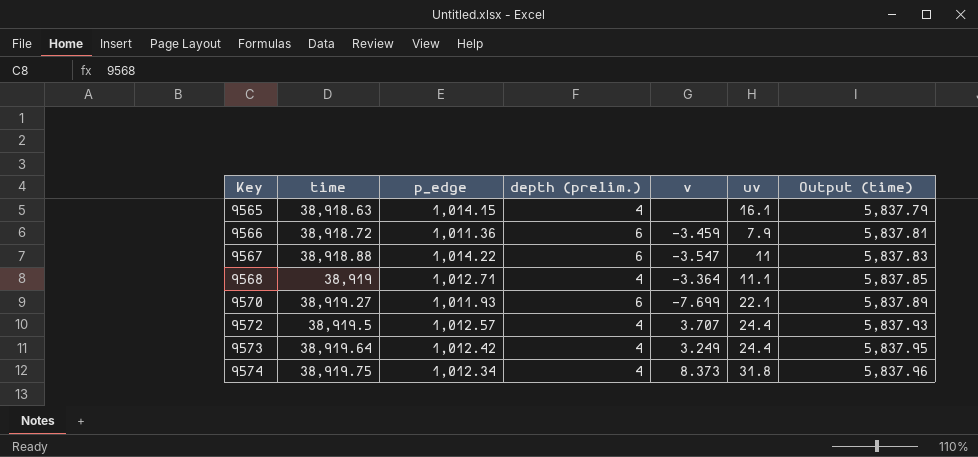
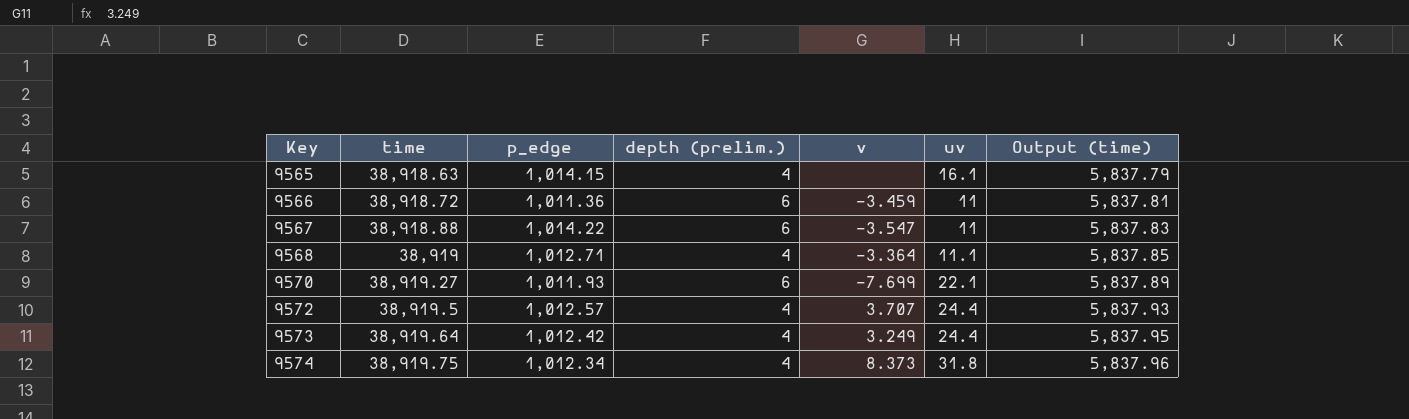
9566 | uv: 7.9 -> 11

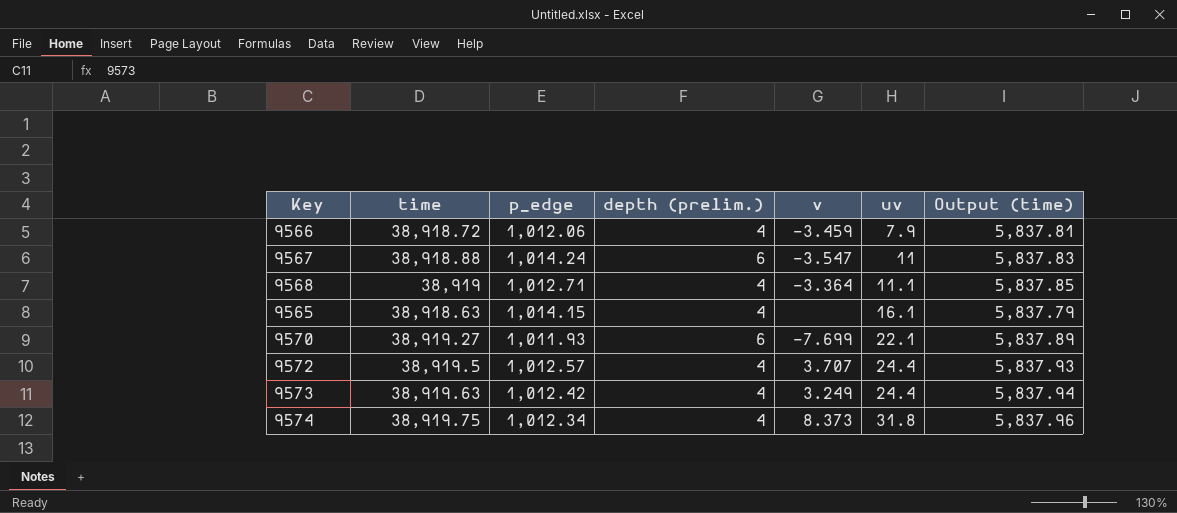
row order: Key ascending -> uv ascending
9566 | p_edge: 1,011.36 -> 1,012.06
9566 | depth (prelim.): 6 -> 4
9566 | uv: 11 -> 7.9
9567 | p_edge: 1,014.22 -> 1,014.24
9573 | time: 38,919.64 -> 38,919.63
9573 | Output (time): 5,837.95 -> 5,837.94

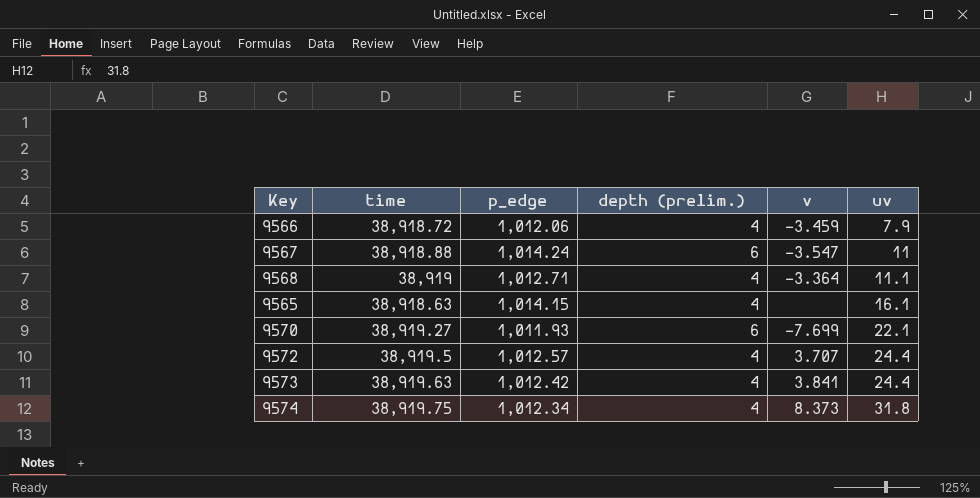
column Output (time) | formula: [time] * 0.15 -> none
9573 | v: 3.249 -> 3.841

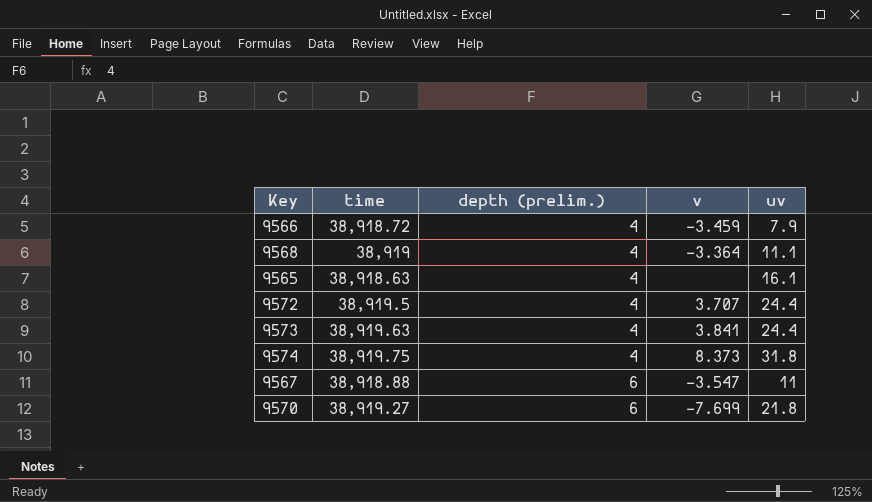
row order: uv ascending -> depth (prelim.) ascending
column p_edge | position: 3 -> none
9570 | uv: 22.1 -> 21.8

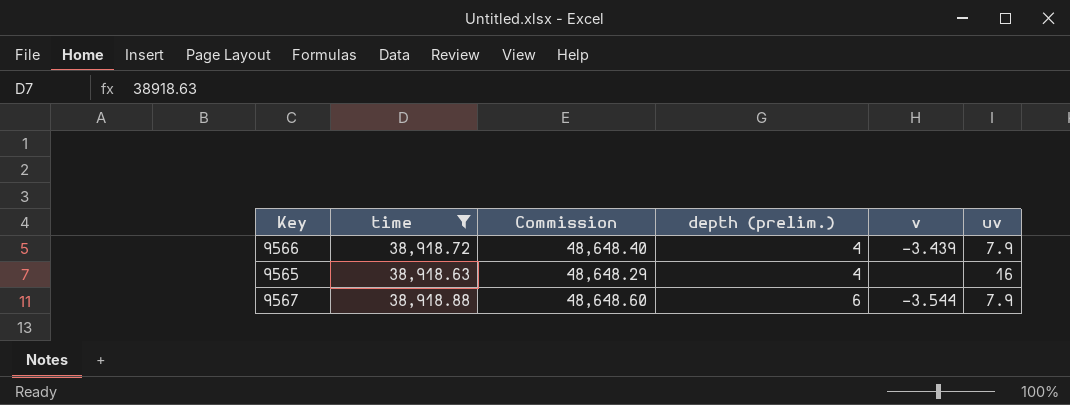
filter: none -> time <= 38,918.88
column Commission | formula: none -> [time] * 1.25
9566 | v: -3.459 -> -3.439
9565 | uv: 16.1 -> 16
9567 | v: -3.547 -> -3.544
9567 | uv: 11 -> 7.9

